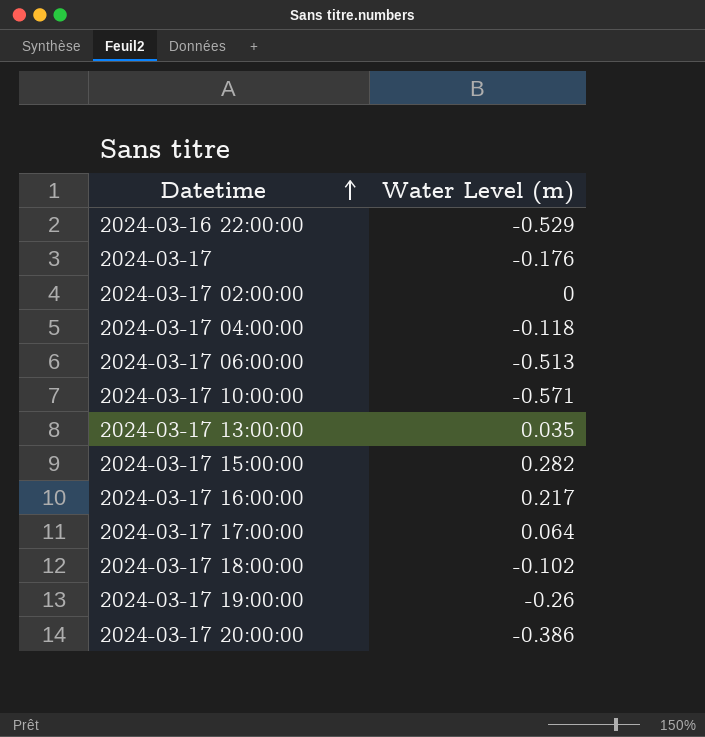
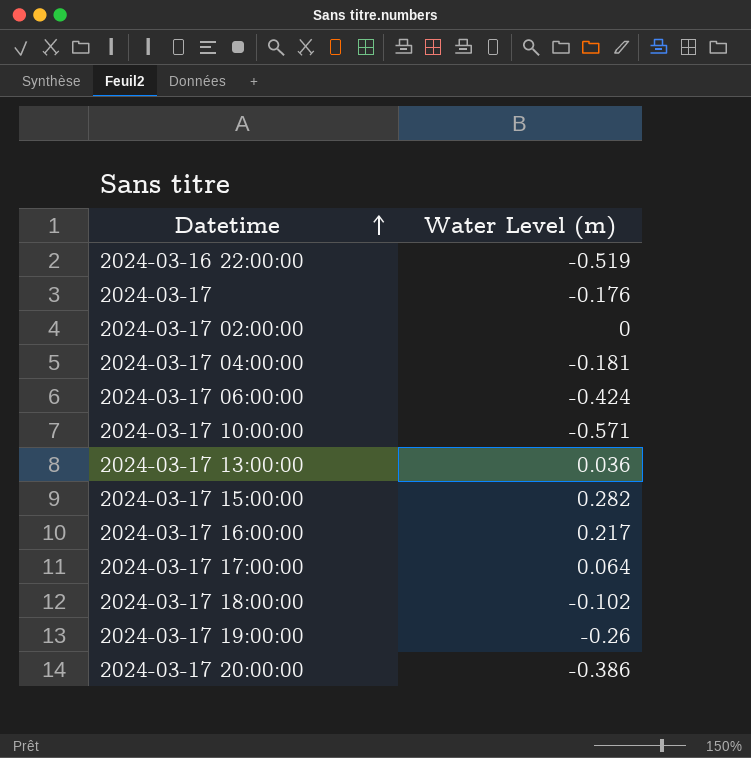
2024-03-16 22:00:00 | Water Level (m): -0.529 -> -0.519
2024-03-17 04:00:00 | Water Level (m): -0.118 -> -0.181
2024-03-17 06:00:00 | Water Level (m): -0.513 -> -0.424
2024-03-17 13:00:00 | Water Level (m): 0.035 -> 0.036

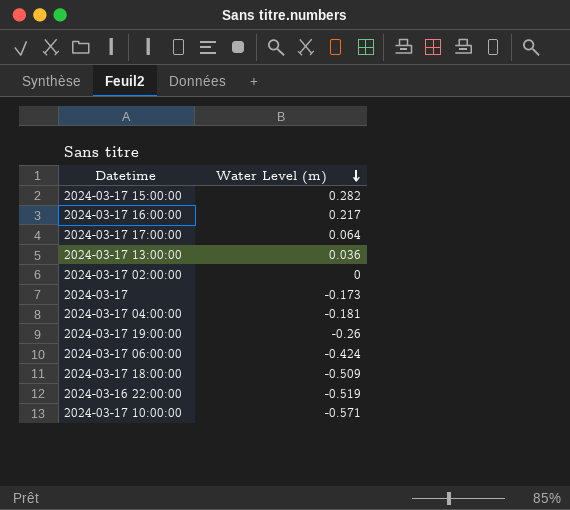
row order: Datetime ascending -> Water Level (m) descending
row 2024-03-17 20:00:00: -0.386 -> none
2024-03-17 | Water Level (m): -0.176 -> -0.173
2024-03-17 18:00:00 | Water Level (m): -0.102 -> -0.509

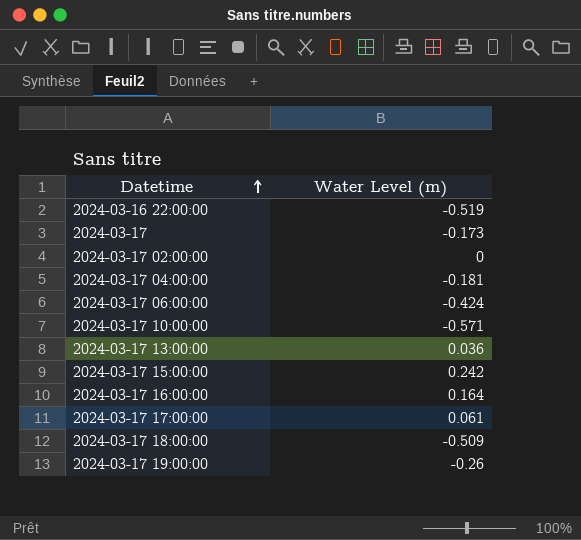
row order: Water Level (m) descending -> Datetime ascending
2024-03-17 15:00:00 | Water Level (m): 0.282 -> 0.242
2024-03-17 16:00:00 | Water Level (m): 0.217 -> 0.164
2024-03-17 17:00:00 | Water Level (m): 0.064 -> 0.061

